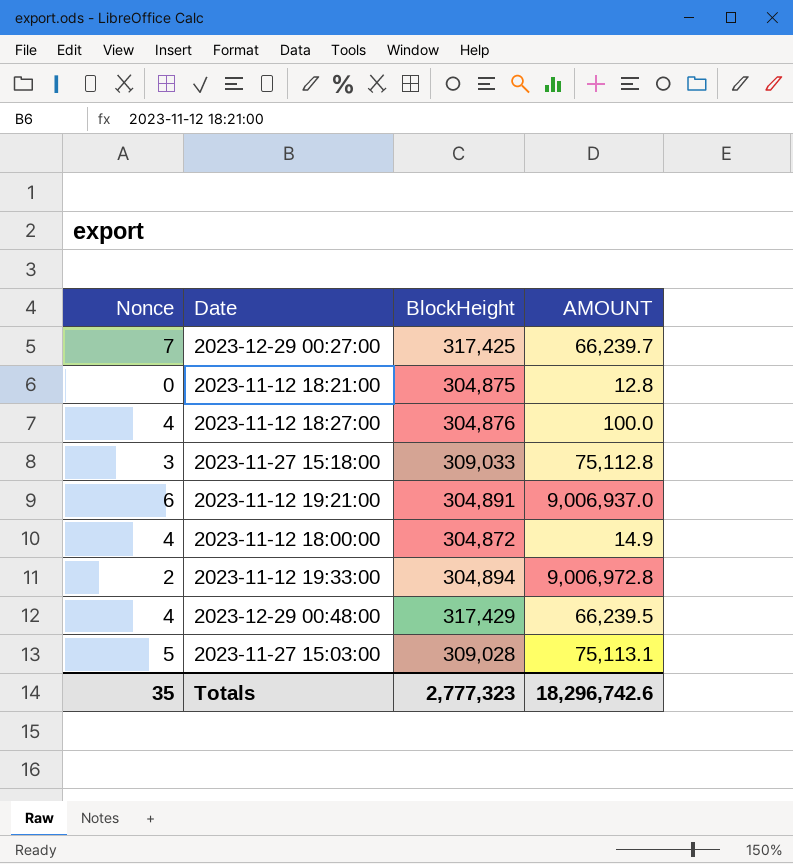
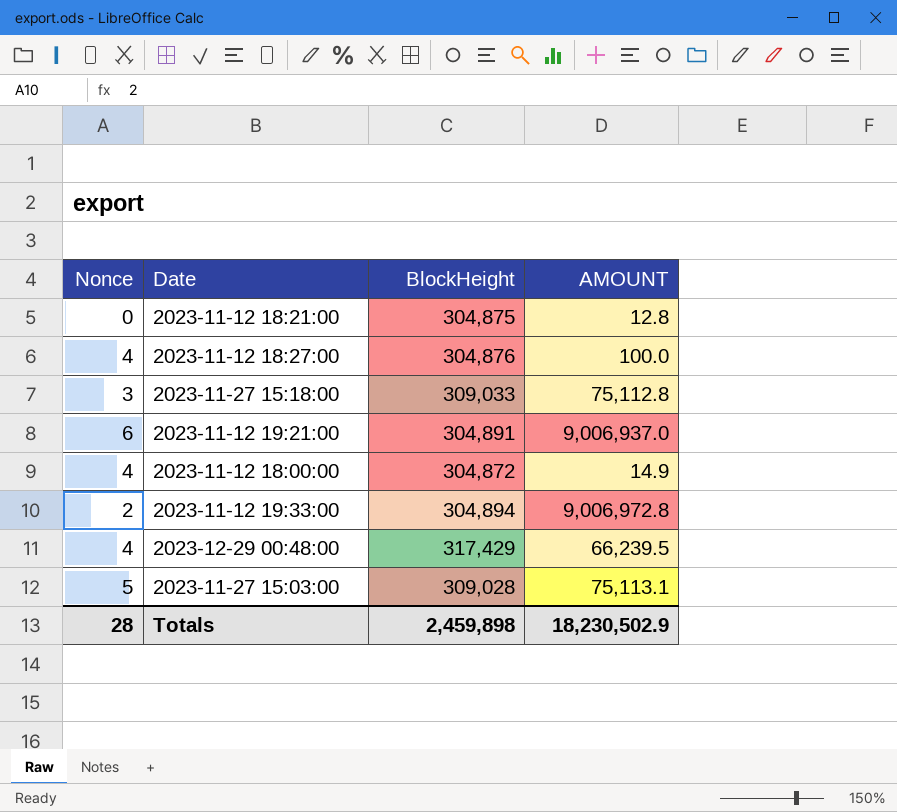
row 2023-12-29 00:27:00: 7 | 317,425 | 66,239.7 -> none
Totals | Nonce: 35 -> 28
Totals | BlockHeight: 2,777,323 -> 2,459,898
Totals | AMOUNT: 18,296,742.6 -> 18,230,502.9

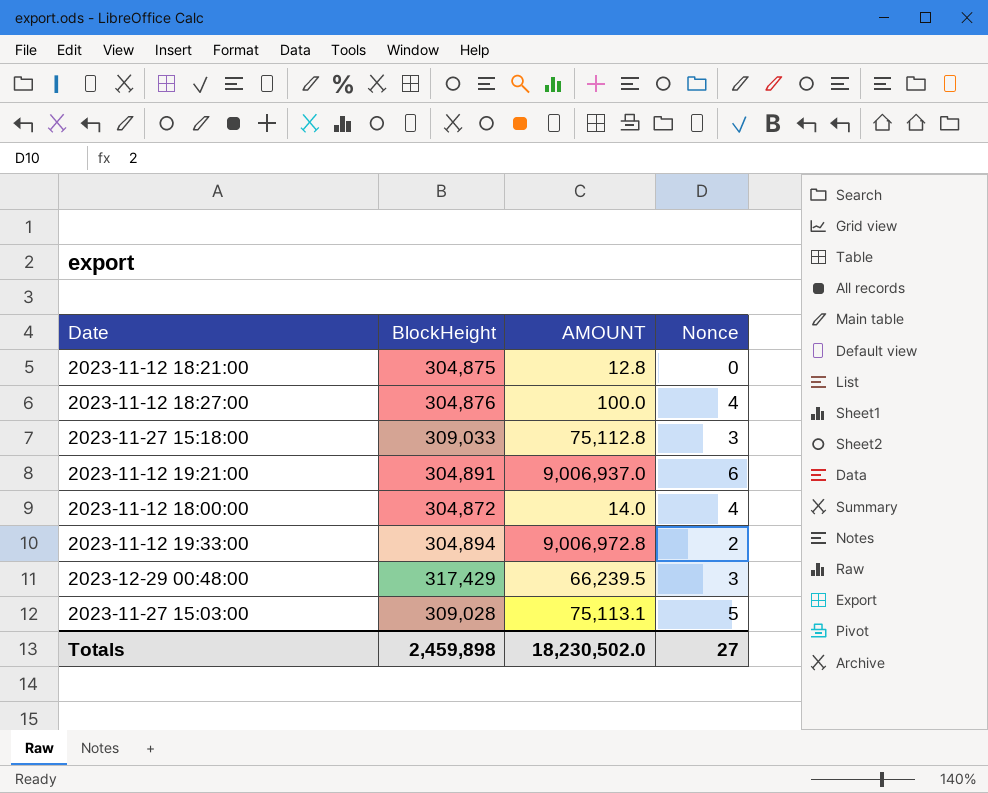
column Nonce | position: 1 -> 4
2023-11-12 18:00:00 | AMOUNT: 14.9 -> 14.0
2023-12-29 00:48:00 | Nonce: 4 -> 3
Totals | AMOUNT: 18,230,502.9 -> 18,230,502.0
Totals | Nonce: 28 -> 27

